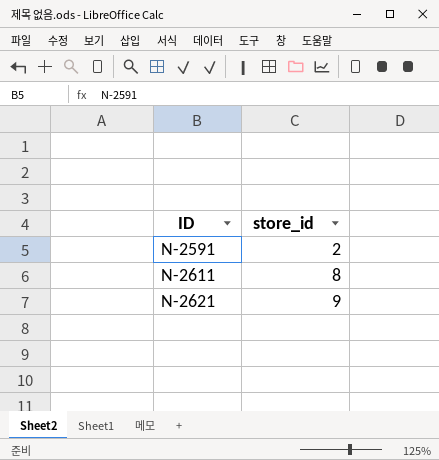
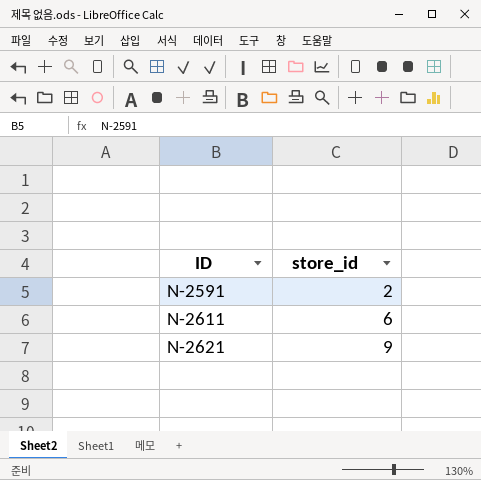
N-2611 | store_id: 8 -> 6

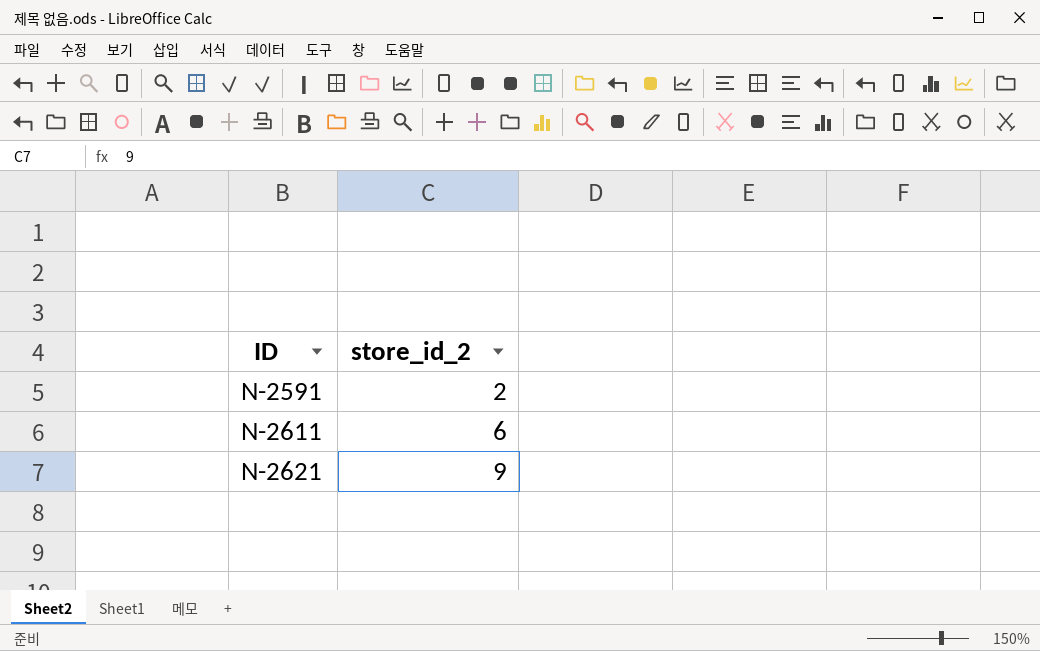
column name: store_id -> store_id_2

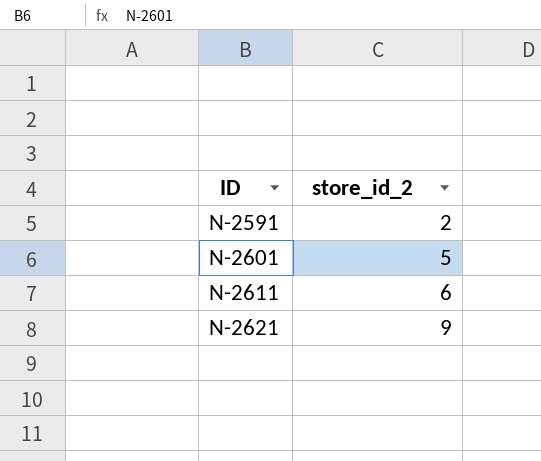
row N-2601: none -> 5

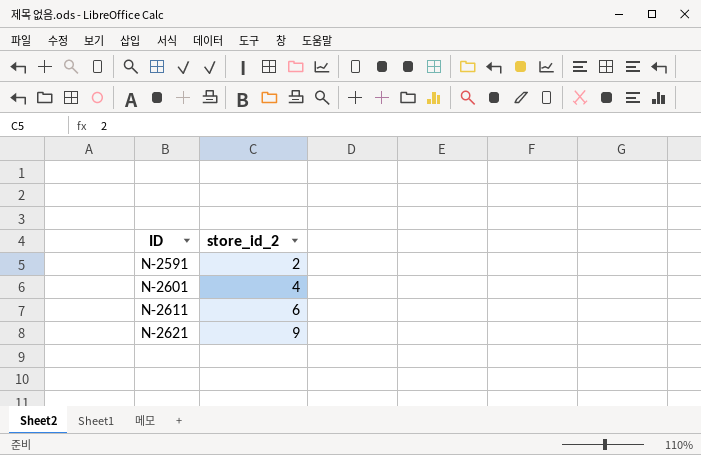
N-2601 | store_id_2: 5 -> 4

